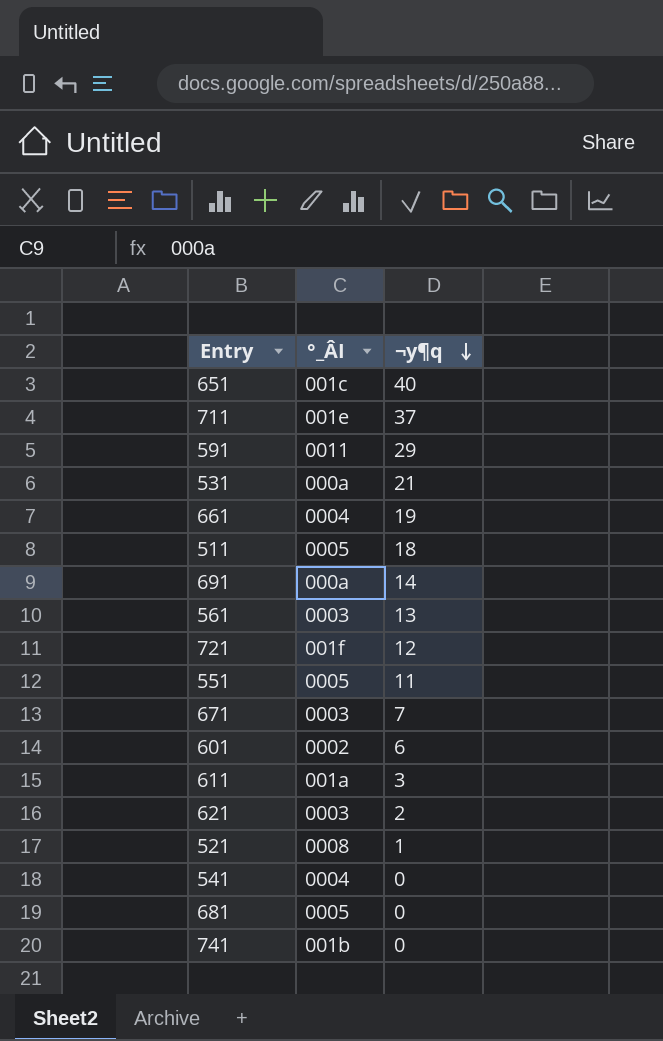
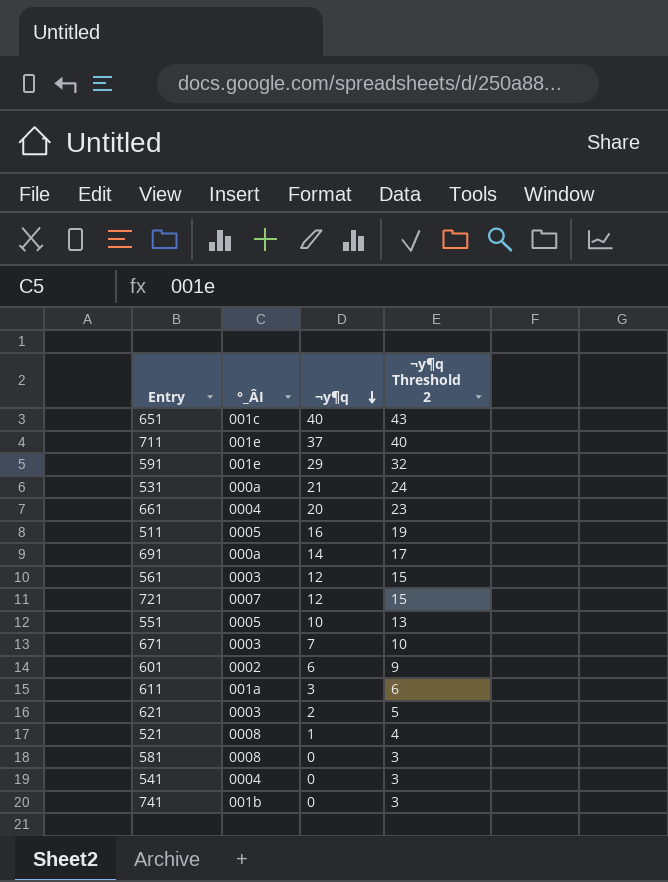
column ¬y¶q Threshold 2 | formula: none -> [¬y¶q] + 3
row 681: 0005 | 0 -> none
591 | °_ÂI: 0011 -> 001e
661 | ¬y¶q: 19 -> 20
511 | ¬y¶q: 18 -> 16
561 | ¬y¶q: 13 -> 12
721 | °_ÂI: 001f -> 0007
551 | ¬y¶q: 11 -> 10
row 581: none -> 0008 | 0 | 3

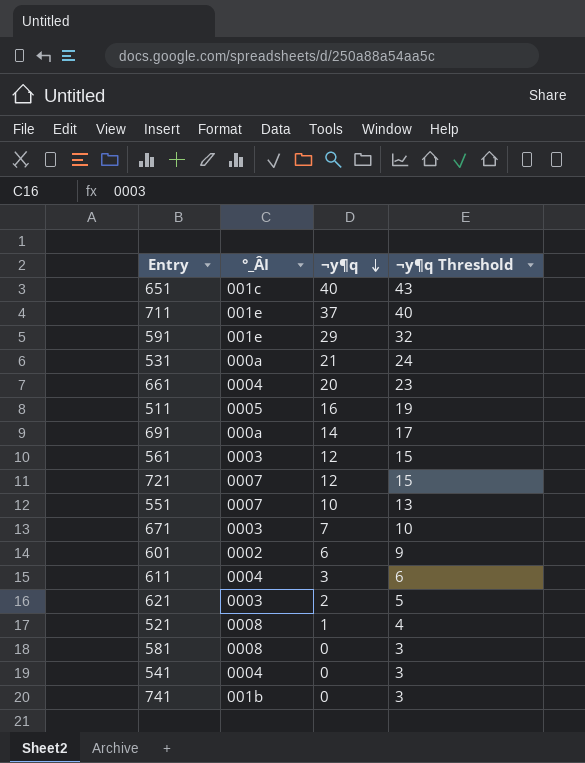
column name: ¬y¶q Threshold 2 -> ¬y¶q Threshold
551 | °_ÂI: 0005 -> 0007
611 | °_ÂI: 001a -> 0004

